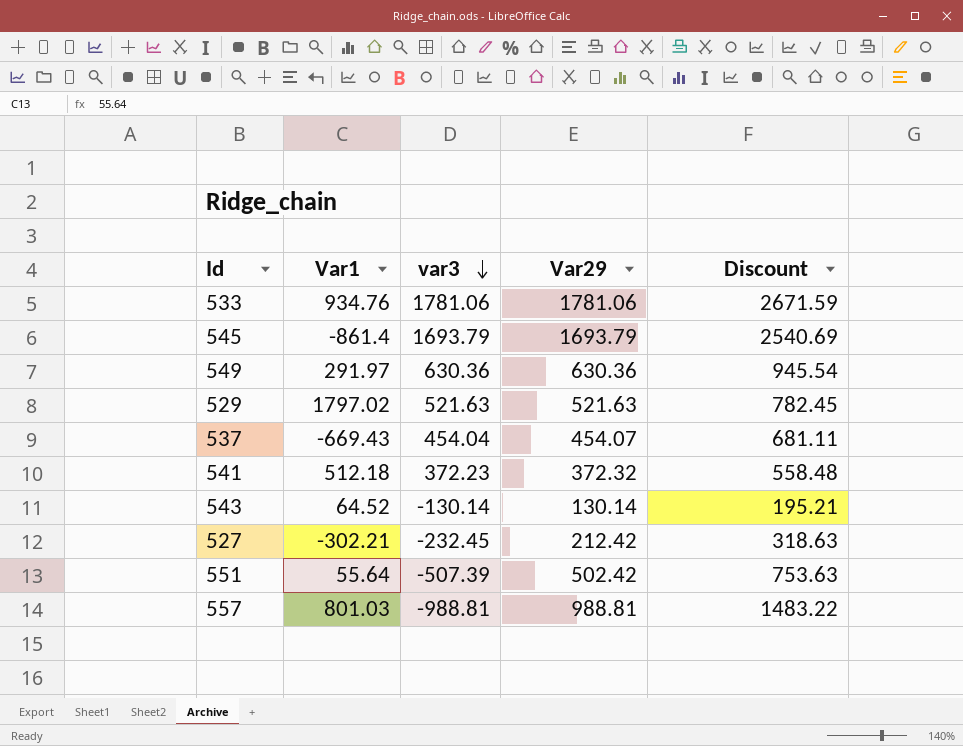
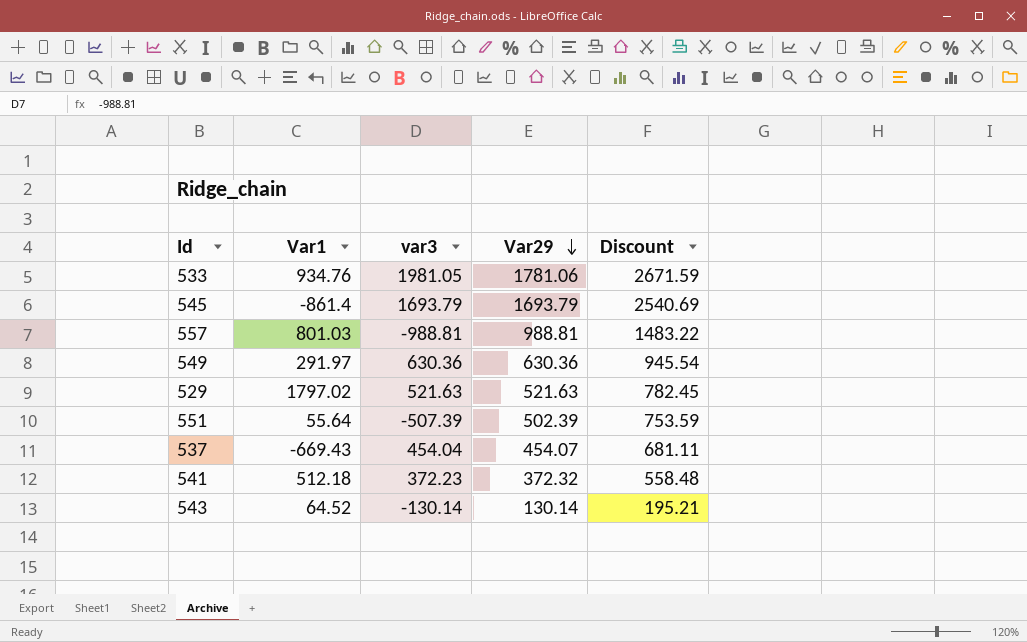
row order: var3 descending -> Var29 descending
row 527: -302.21 | -232.45 | 212.42 | 318.63 -> none
533 | var3: 1781.06 -> 1981.05
551 | Var29: 502.42 -> 502.39
551 | Discount: 753.63 -> 753.59

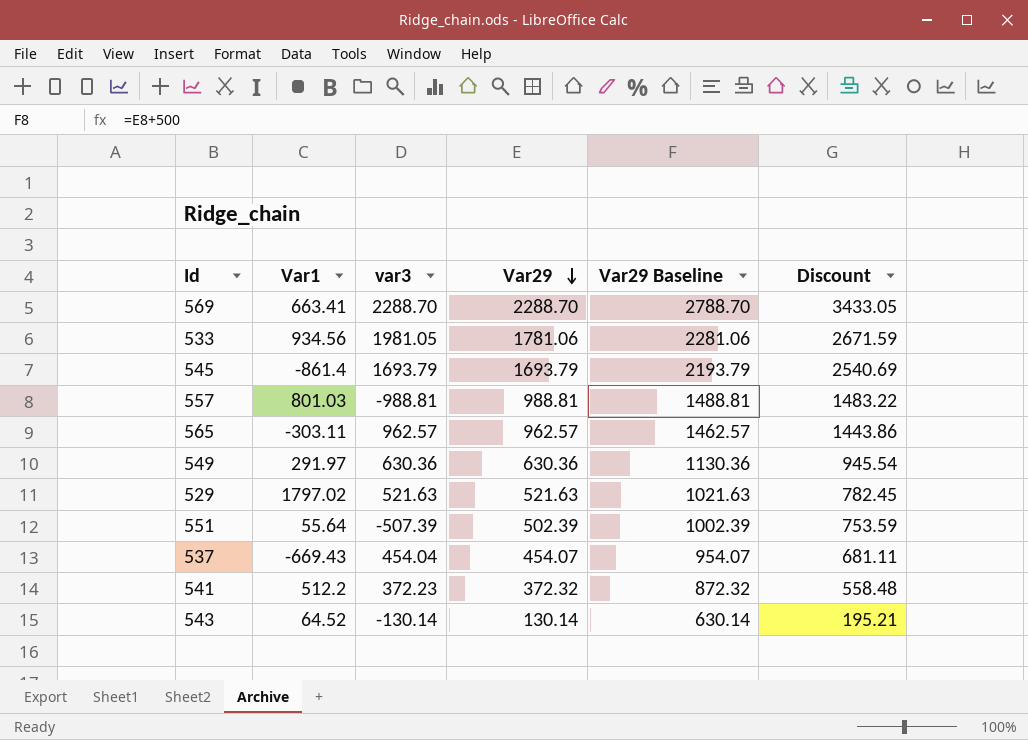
column Var29 Baseline | formula: none -> [Var29] + 500
row 569: none -> 663.41 | 2288.70 | 2288.70 | 2788.70 | 3433.05
533 | Var1: 934.76 -> 934.56
row 565: none -> -303.11 | 962.57 | 962.57 | 1462.57 | 1443.86
541 | Var1: 512.18 -> 512.2

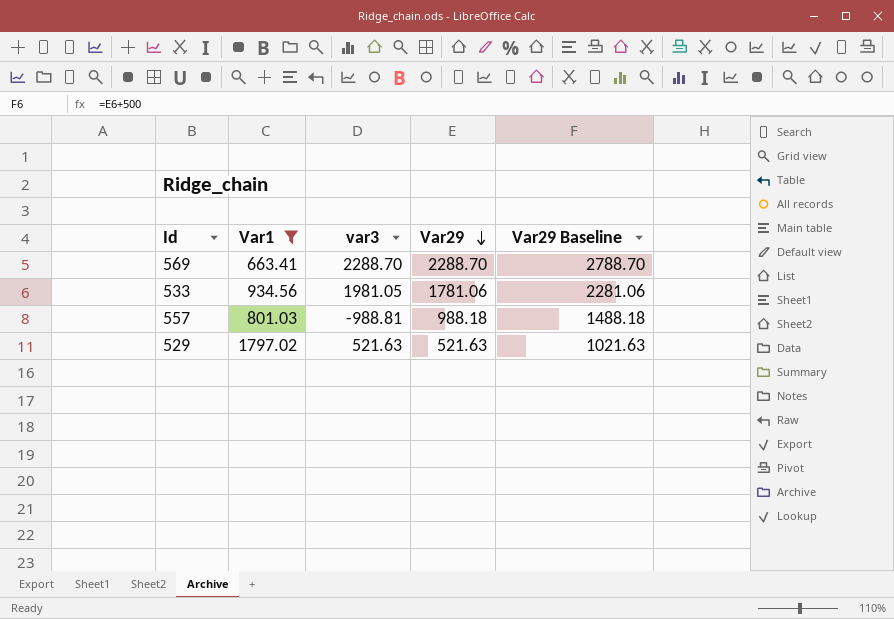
filter: none -> Var1 >= 663.41
column Discount | formula: [Var29] * 1.5 -> none
557 | Var29: 988.81 -> 988.18
557 | Var29 Baseline: 1488.81 -> 1488.18

